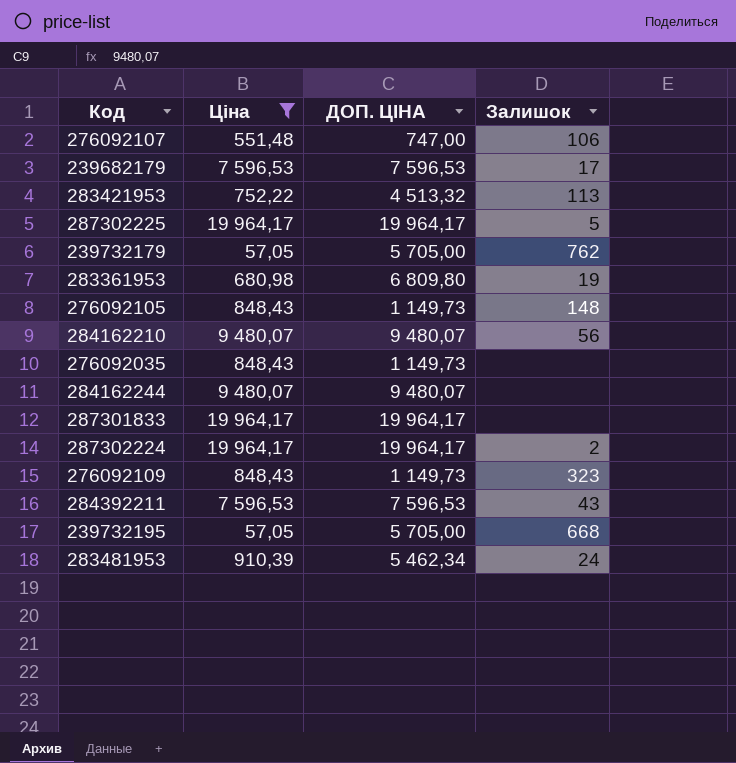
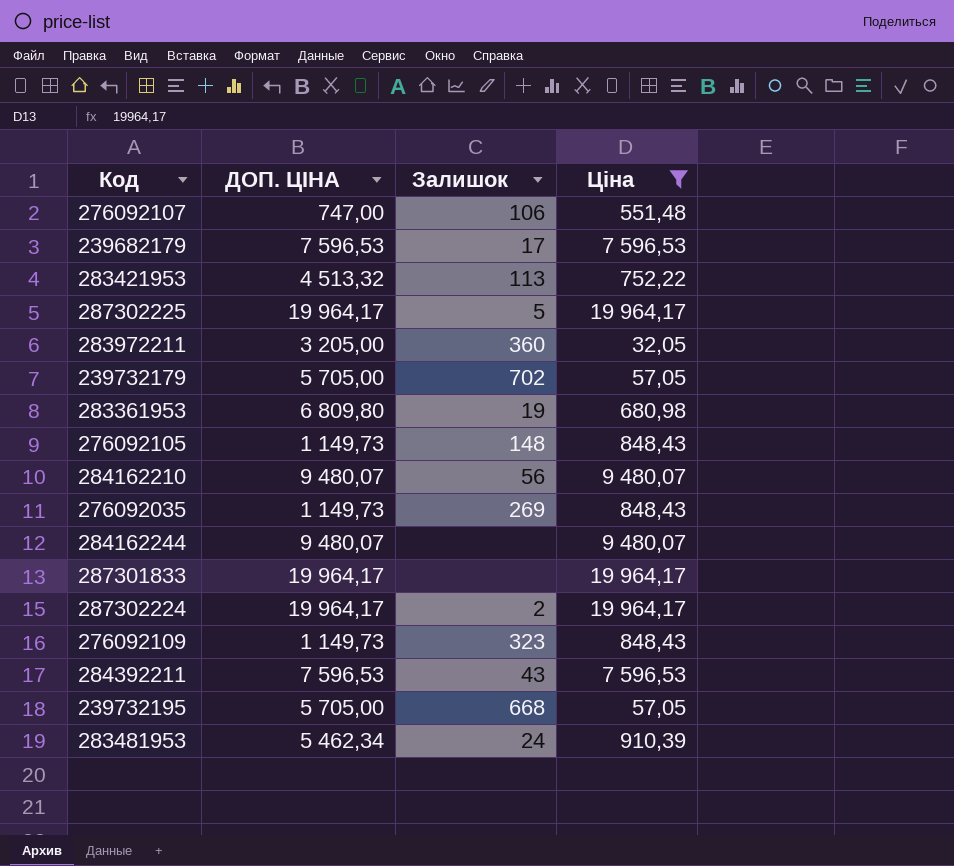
column Ціна | position: 2 -> 4
row 283972211: none -> 3 205,00 | 360 | 32,05
239732179 | Залишок: 762 -> 702
276092035 | Залишок: none -> 269

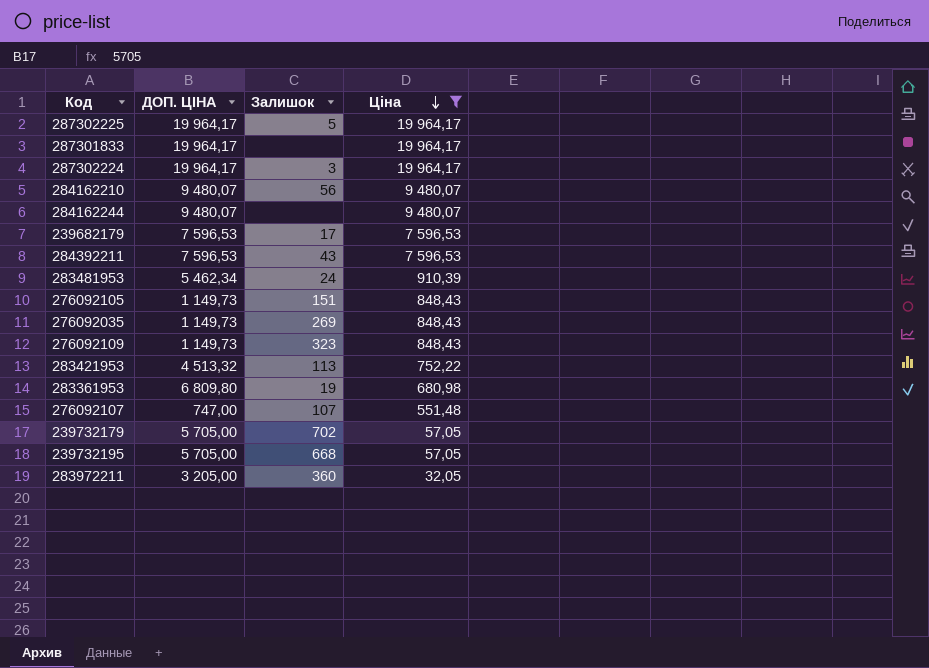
row order: none -> Ціна descending
287302224 | Залишок: 2 -> 3
276092105 | Залишок: 148 -> 151
276092107 | Залишок: 106 -> 107

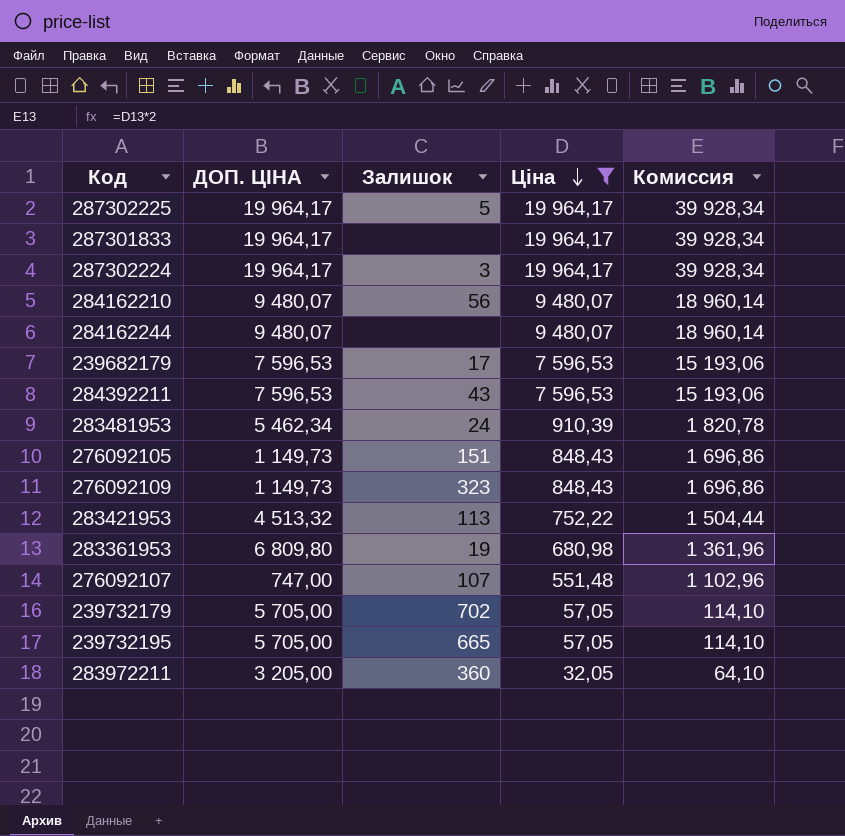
column Комиссия | formula: none -> [Ціна] * 2
row 276092035: 1 149,73 | 269 | 848,43 -> none
239732195 | Залишок: 668 -> 665

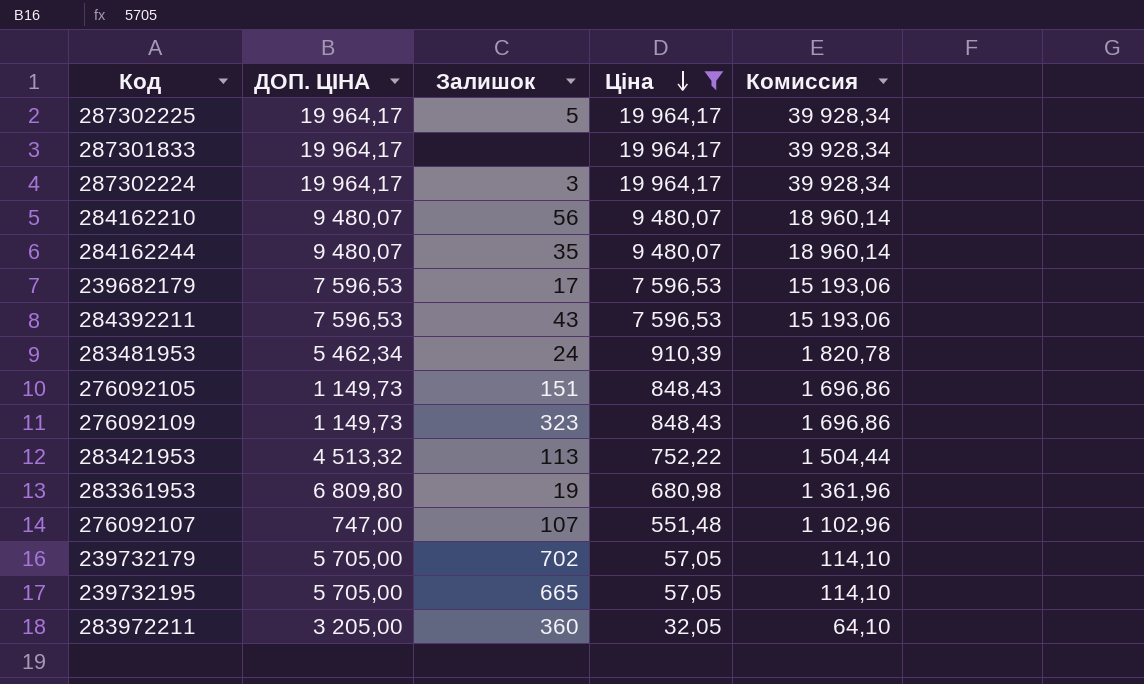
284162244 | Залишок: none -> 35

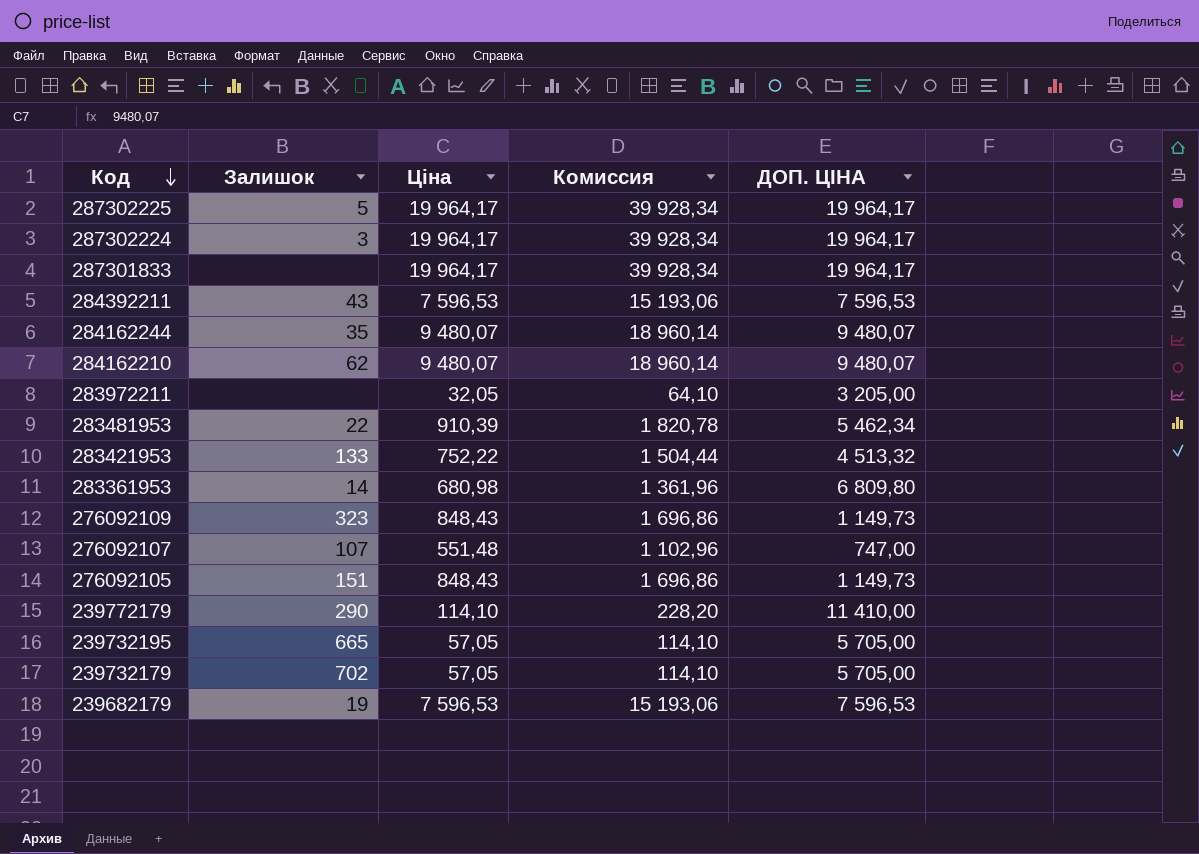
filter: Ціна != 114,10 -> none
row order: Ціна descending -> Код descending
column ДОП. ЦІНА | position: 2 -> 5
284162210 | Залишок: 56 -> 62
283972211 | Залишок: 360 -> none
283481953 | Залишок: 24 -> 22
283421953 | Залишок: 113 -> 133
283361953 | Залишок: 19 -> 14
239682179 | Залишок: 17 -> 19

